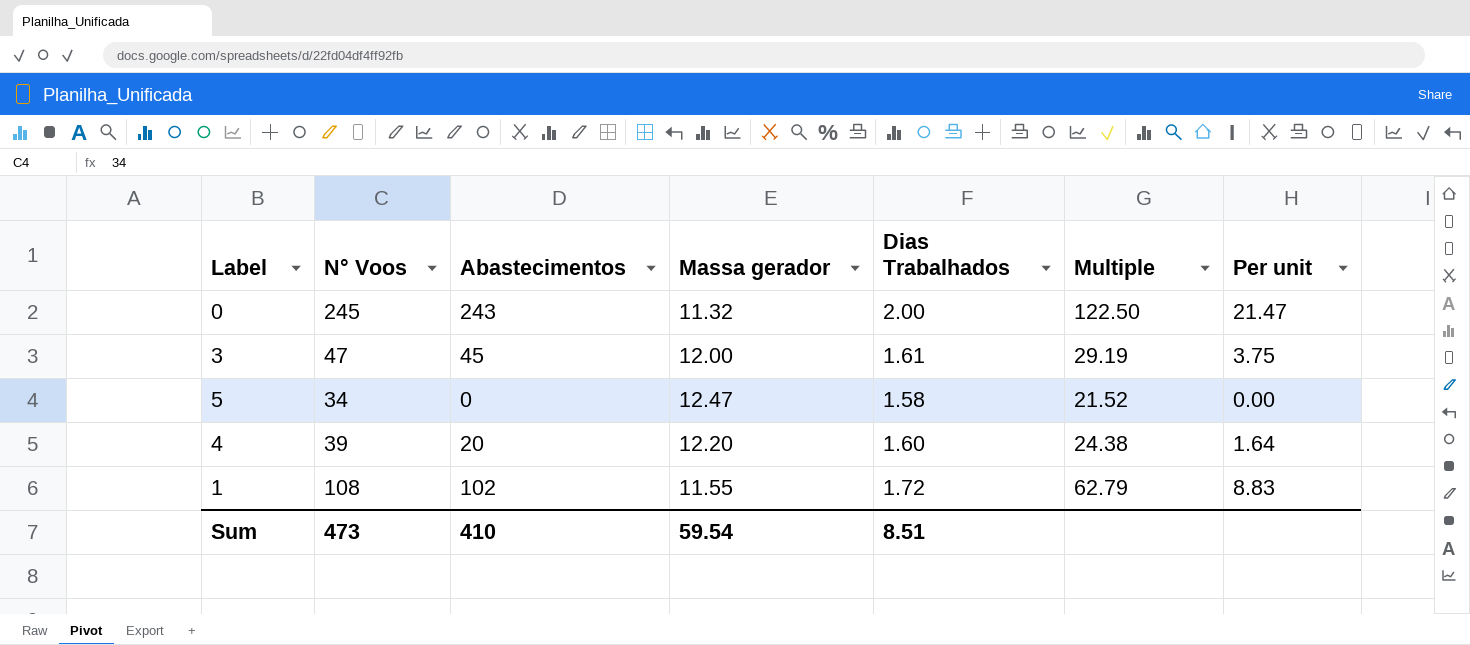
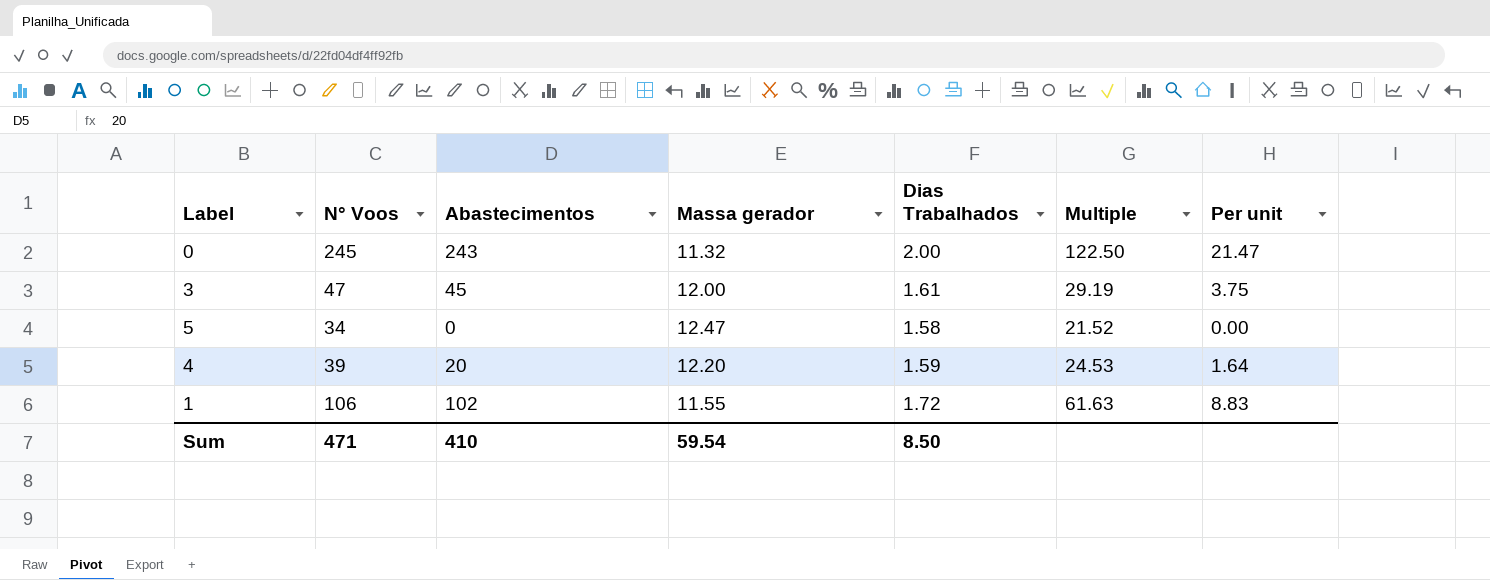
4 | Dias Trabalhados: 1.60 -> 1.59
4 | Multiple: 24.38 -> 24.53
1 | N° Voos: 108 -> 106
1 | Multiple: 62.79 -> 61.63
Sum | N° Voos: 473 -> 471
Sum | Dias Trabalhados: 8.51 -> 8.50

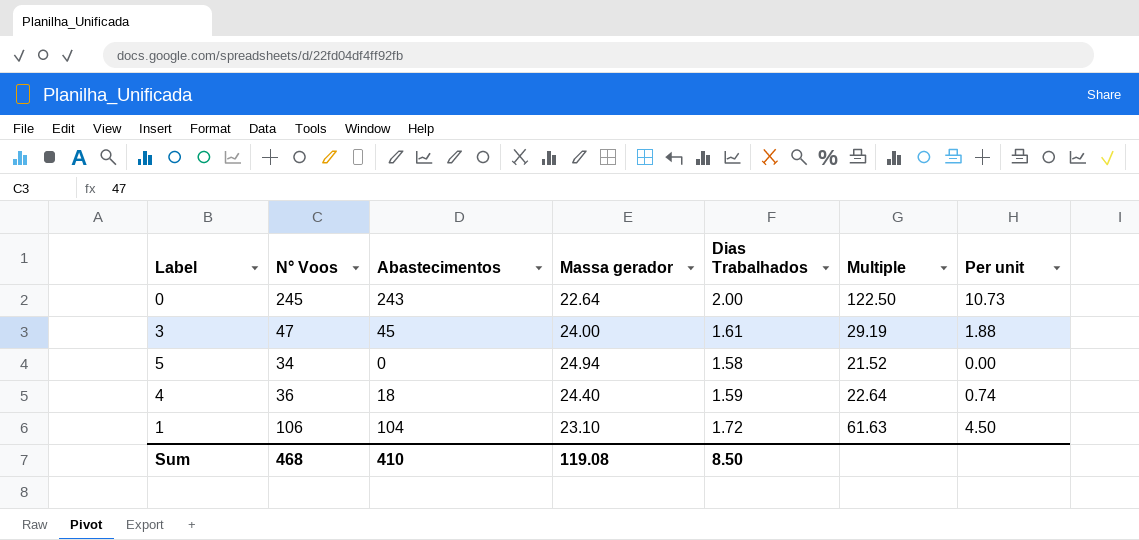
0 | Massa gerador: 11.32 -> 22.64
0 | Per unit: 21.47 -> 10.73
3 | Massa gerador: 12.00 -> 24.00
3 | Per unit: 3.75 -> 1.88
5 | Massa gerador: 12.47 -> 24.94
4 | N° Voos: 39 -> 36
4 | Abastecimentos: 20 -> 18
4 | Massa gerador: 12.20 -> 24.40
4 | Multiple: 24.53 -> 22.64
4 | Per unit: 1.64 -> 0.74
1 | Abastecimentos: 102 -> 104
1 | Massa gerador: 11.55 -> 23.10
1 | Per unit: 8.83 -> 4.50
Sum | N° Voos: 471 -> 468
Sum | Massa gerador: 59.54 -> 119.08

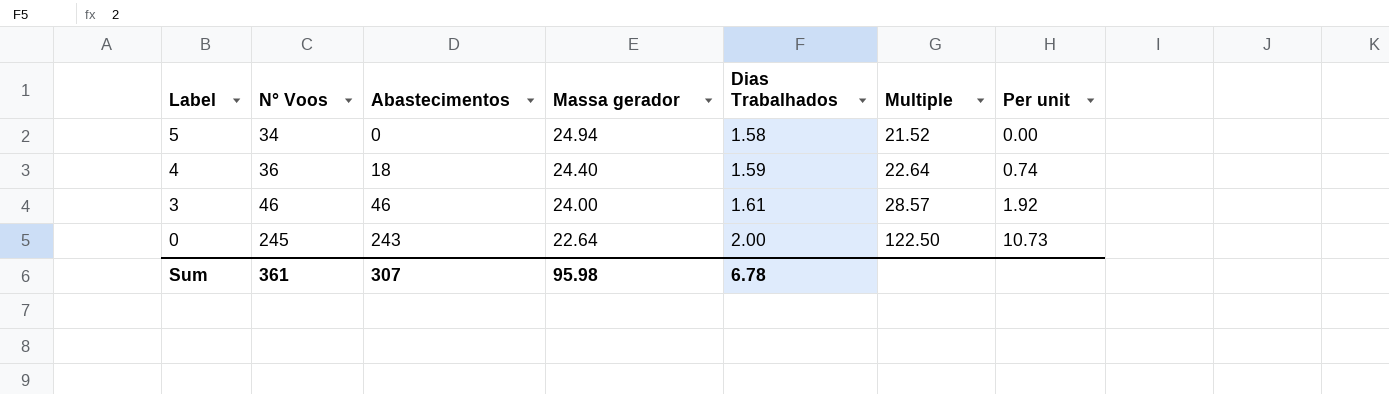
row order: none -> Label descending
row 1: 106 | 104 | 23.10 | 1.72 | 61.63 | 4.50 -> none
3 | N° Voos: 47 -> 46
3 | Abastecimentos: 45 -> 46
3 | Multiple: 29.19 -> 28.57
3 | Per unit: 1.88 -> 1.92
Sum | N° Voos: 468 -> 361
Sum | Abastecimentos: 410 -> 307
Sum | Massa gerador: 119.08 -> 95.98
Sum | Dias Trabalhados: 8.50 -> 6.78

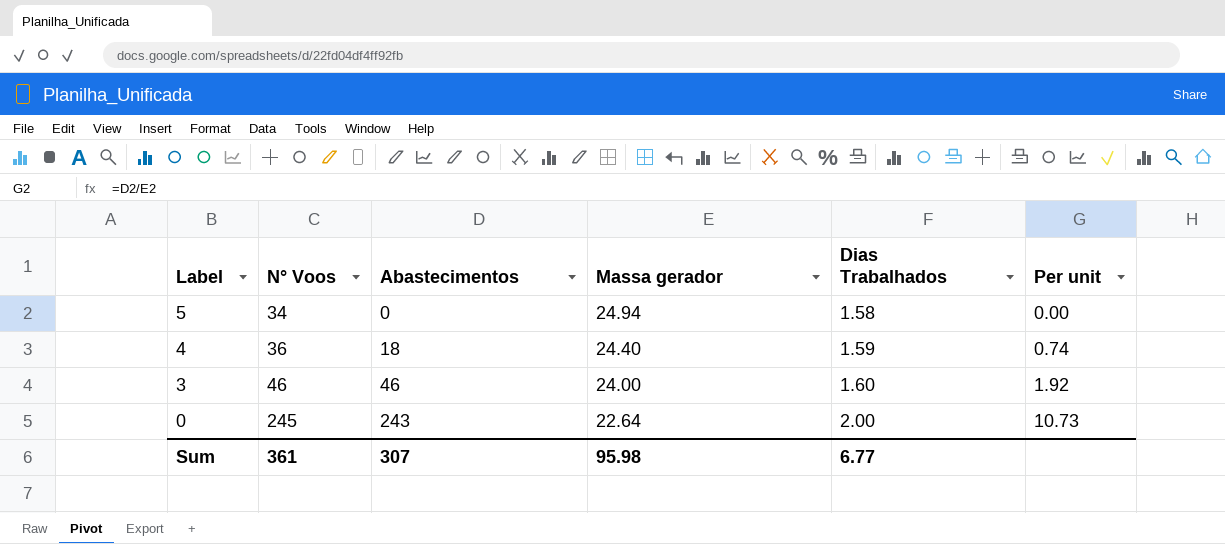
column Multiple | formula: [N° Voos] / [Dias Trabalhados] -> none
3 | Dias Trabalhados: 1.61 -> 1.60
Sum | Dias Trabalhados: 6.78 -> 6.77

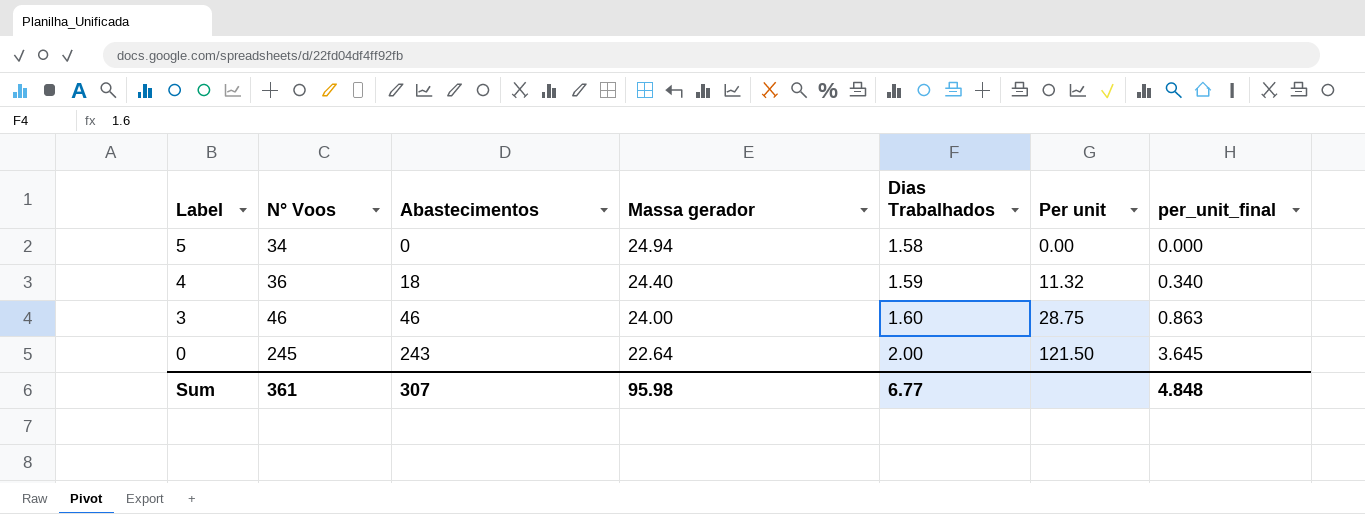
column Per unit | formula: [Abastecimentos] / [Massa gerador] -> [Abastecimentos] / [Dias Trabalhados]
column per_unit_final | formula: none -> [Per unit] * 0.03

